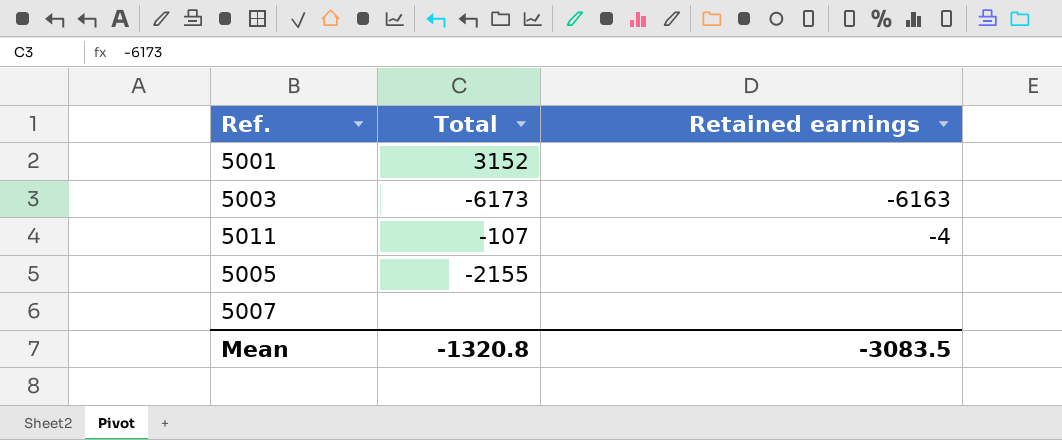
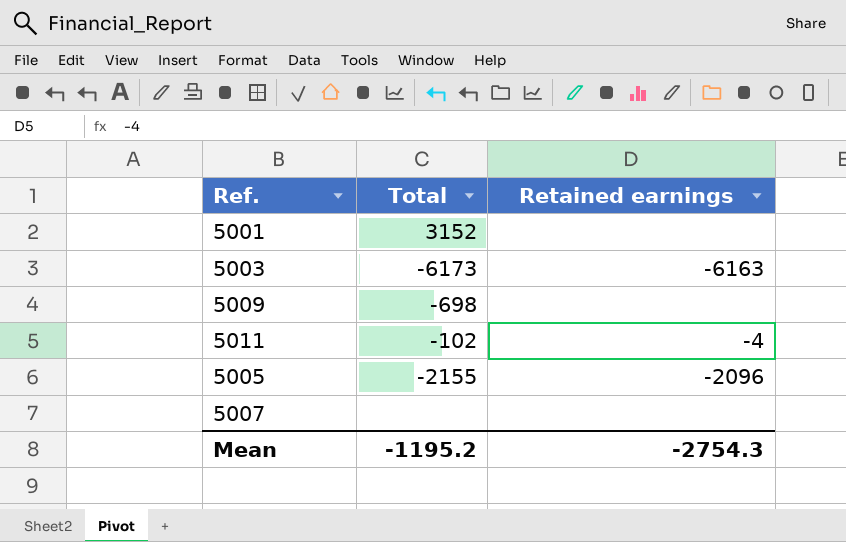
row 5009: none -> -698 | none
5011 | Total: -107 -> -102
5005 | Retained earnings: none -> -2096
Mean | Total: -1320.8 -> -1195.2
Mean | Retained earnings: -3083.5 -> -2754.3

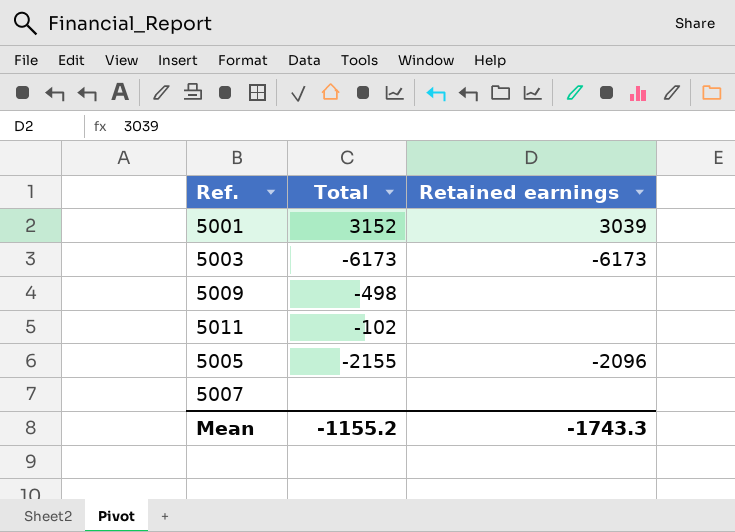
5001 | Retained earnings: none -> 3039
5003 | Retained earnings: -6163 -> -6173
5009 | Total: -698 -> -498
5011 | Retained earnings: -4 -> none
Mean | Total: -1195.2 -> -1155.2
Mean | Retained earnings: -2754.3 -> -1743.3

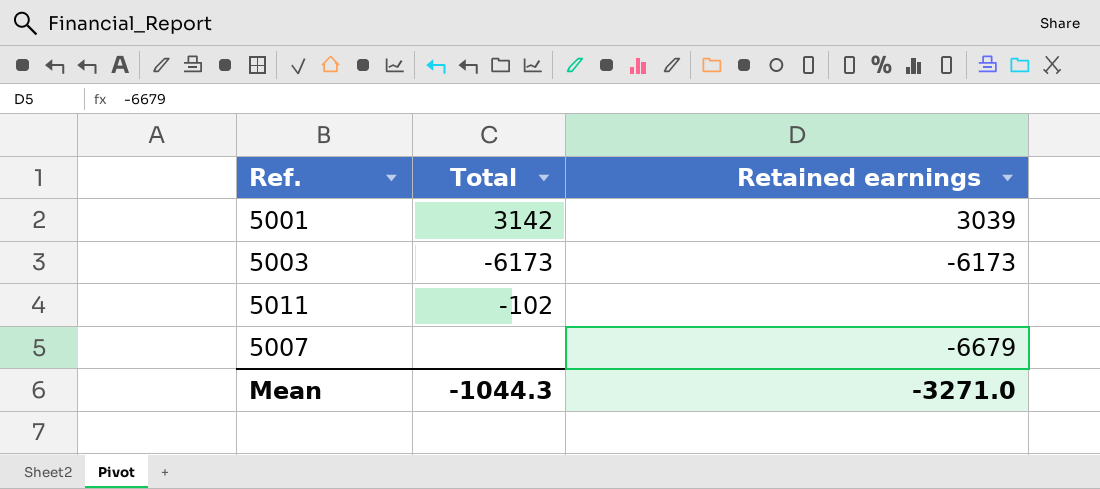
row 5009: -498 | none -> none
row 5005: -2155 | -2096 -> none
5001 | Total: 3152 -> 3142
5007 | Retained earnings: none -> -6679
Mean | Total: -1155.2 -> -1044.3
Mean | Retained earnings: -1743.3 -> -3271.0

